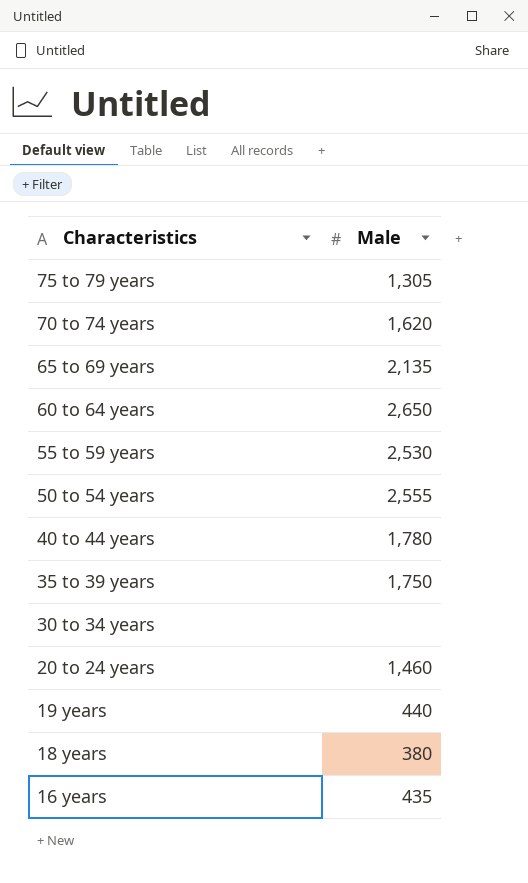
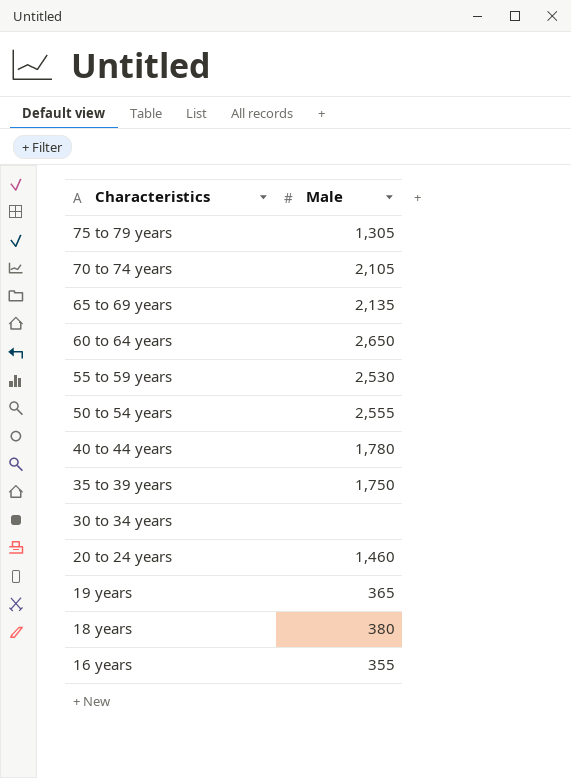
70 to 74 years | Male: 1,620 -> 2,105
19 years | Male: 440 -> 365
16 years | Male: 435 -> 355

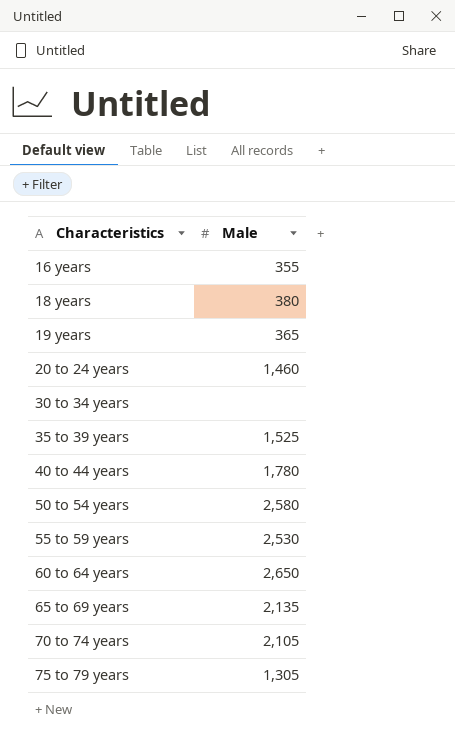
row order: Characteristics descending -> Characteristics ascending
35 to 39 years | Male: 1,750 -> 1,525
50 to 54 years | Male: 2,555 -> 2,580

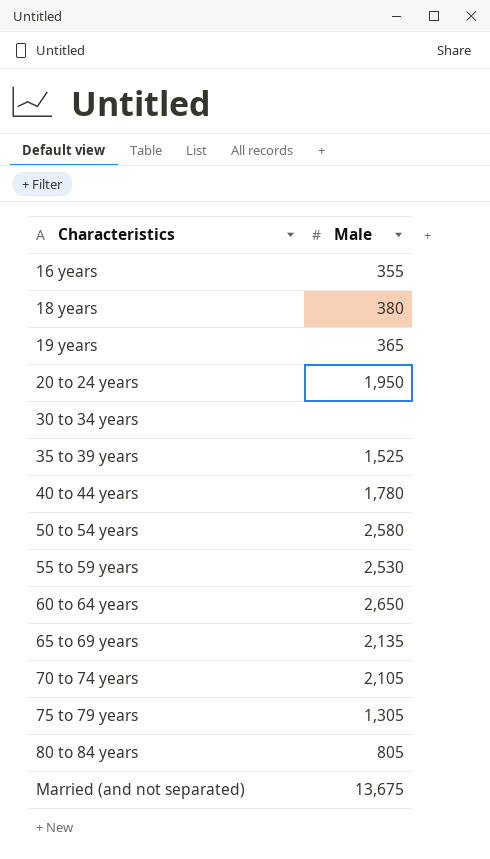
20 to 24 years | Male: 1,460 -> 1,950
row 80 to 84 years: none -> 805
row Married (and not separated): none -> 13,675

